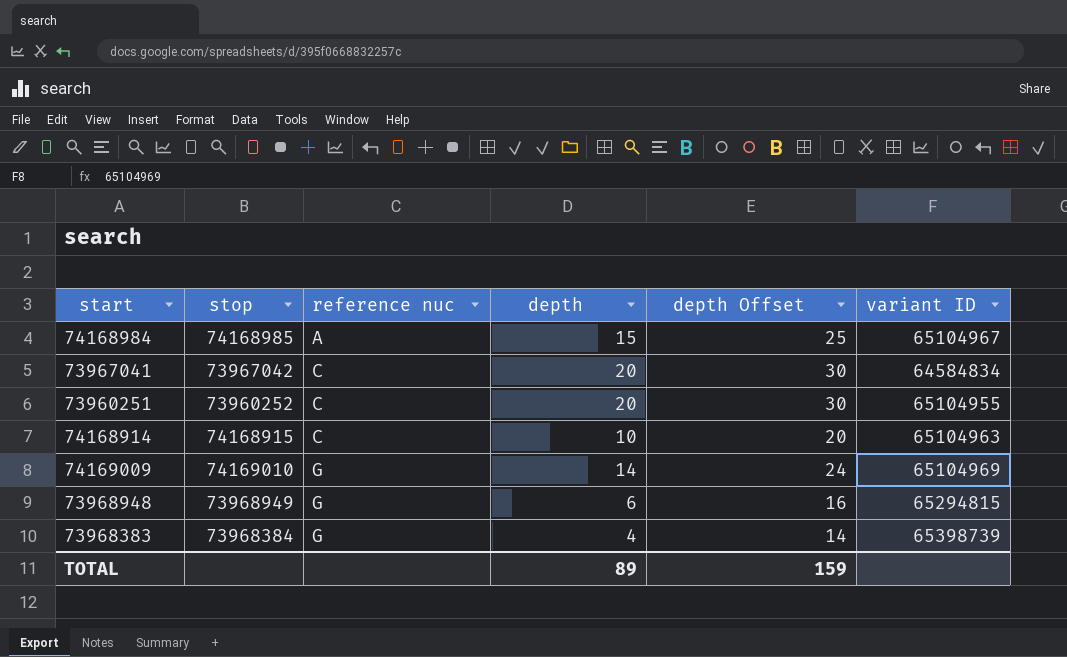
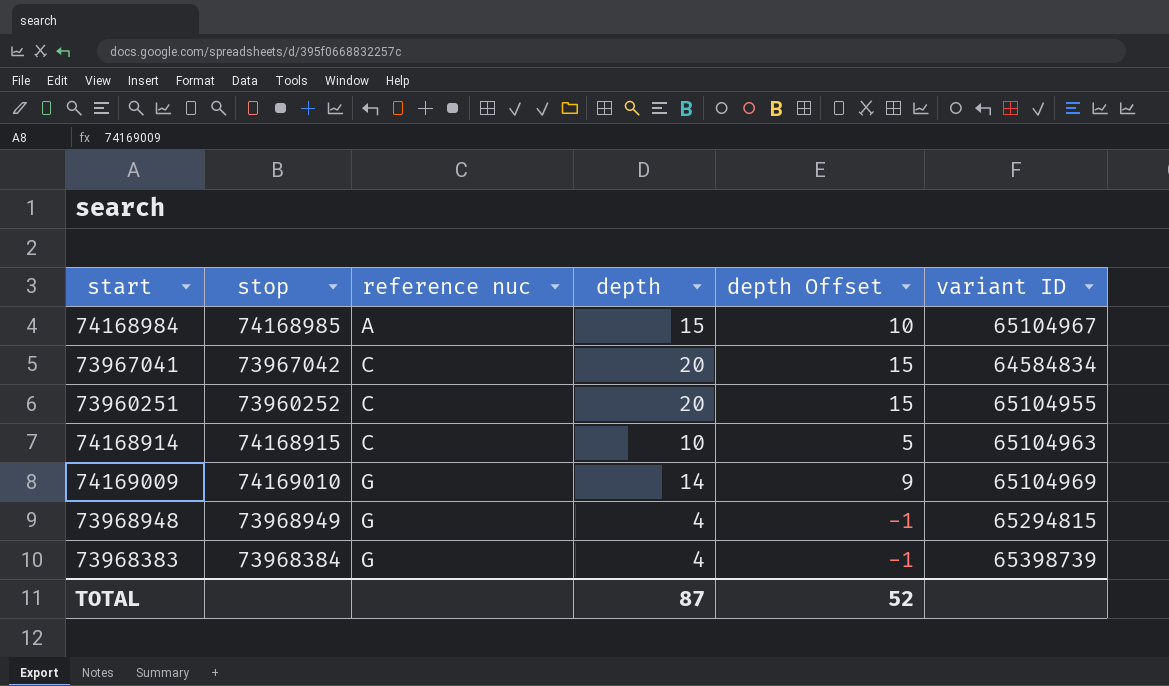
column depth Offset | formula: [depth] + 10 -> [depth] - 5
73968948 | depth: 6 -> 4
TOTAL | depth: 89 -> 87
TOTAL | depth Offset: 159 -> 52

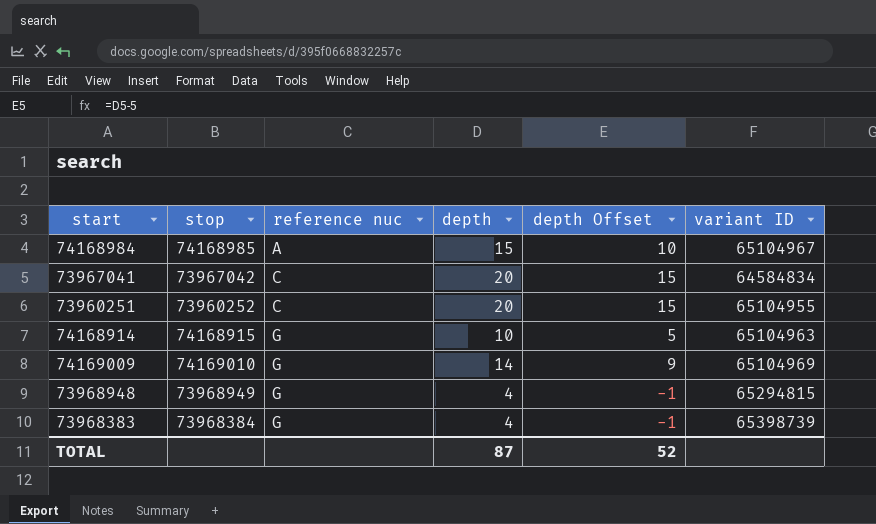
74168914 | reference nuc: C -> G

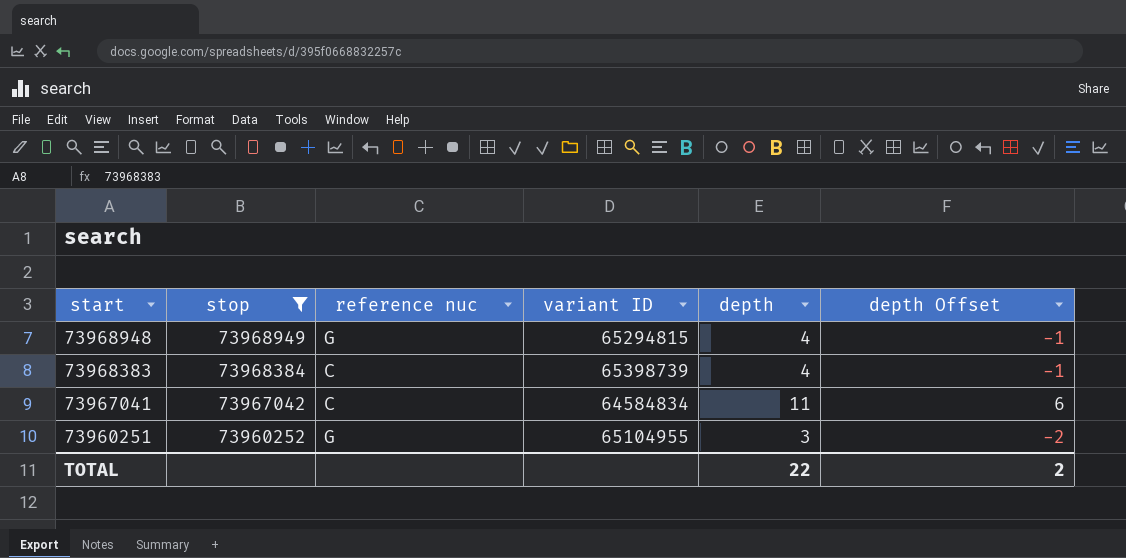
filter: none -> stop <= 73968949
row order: reference nuc ascending -> start descending
column variant ID | position: 6 -> 4
73968383 | reference nuc: G -> C
73967041 | depth: 20 -> 11
73967041 | depth Offset: 15 -> 6
73960251 | reference nuc: C -> G
73960251 | depth: 20 -> 3
73960251 | depth Offset: 15 -> -2
TOTAL | depth: 87 -> 22
TOTAL | depth Offset: 52 -> 2

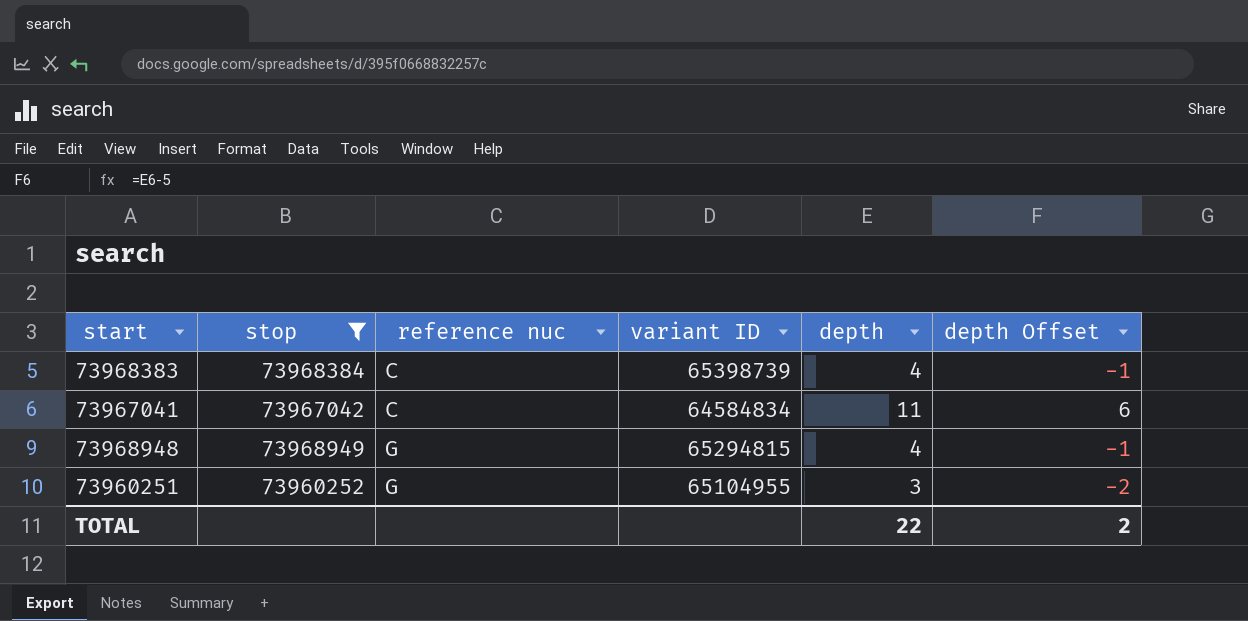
row order: start descending -> reference nuc ascending

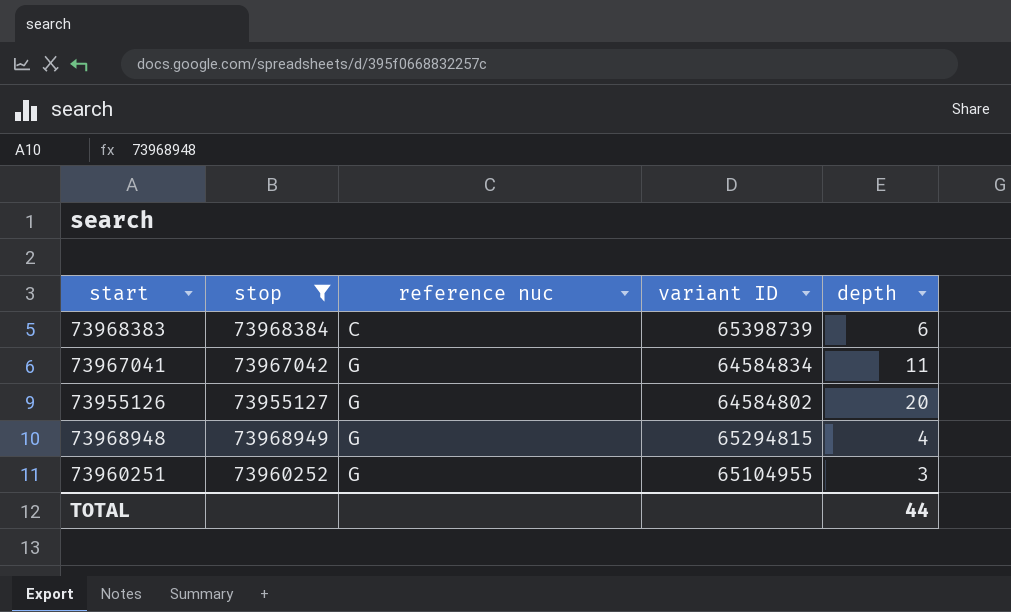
column depth Offset | formula: [depth] - 5 -> none
73968383 | depth: 4 -> 6
73967041 | reference nuc: C -> G
row 73955126: none -> 73955127 | G | 64584802 | 20
TOTAL | depth: 22 -> 44

